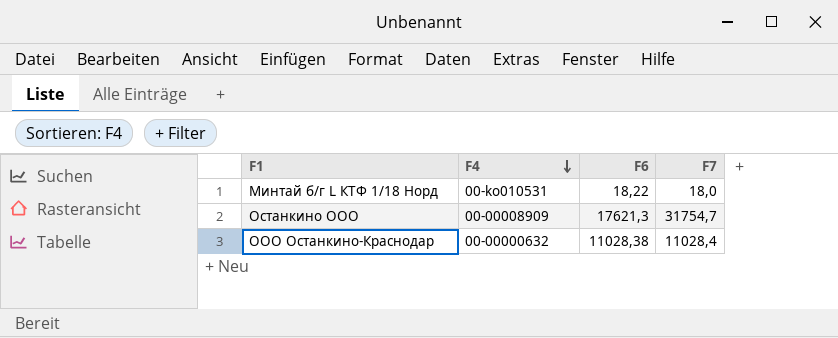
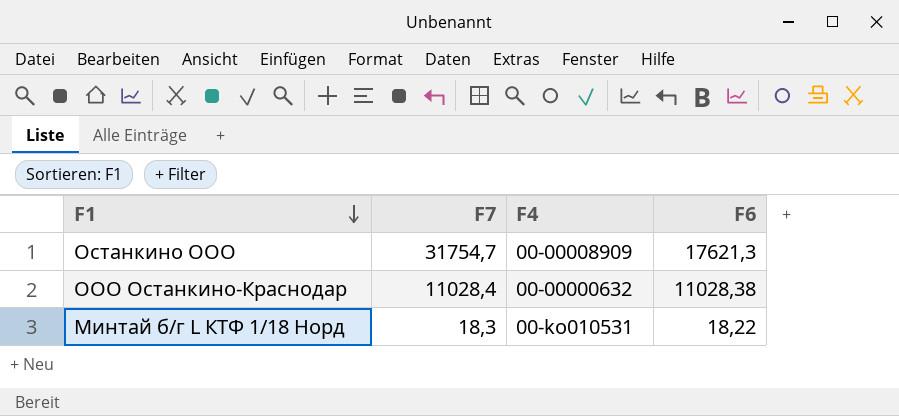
row order: F4 descending -> F1 descending
column F7 | position: 4 -> 2
Минтай б/г L КТФ 1/18 Норд | F7: 18,0 -> 18,3

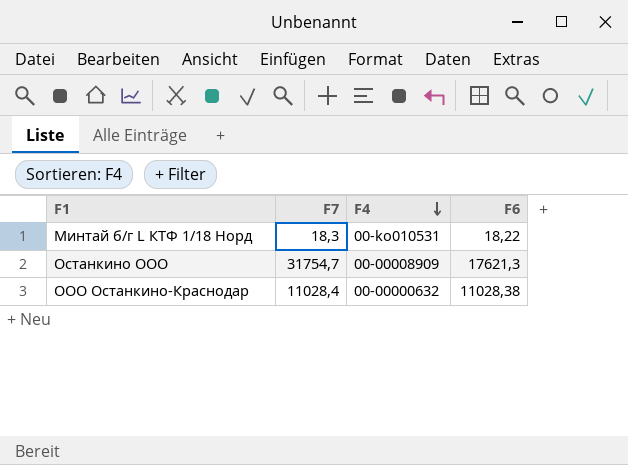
row order: F1 descending -> F4 descending

